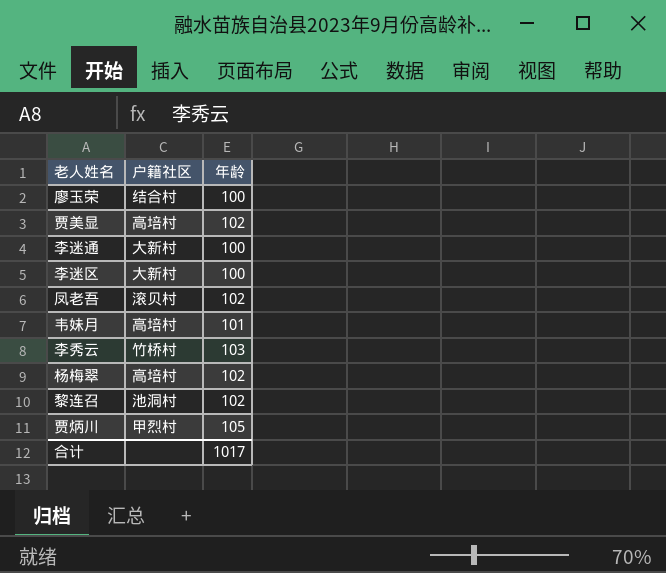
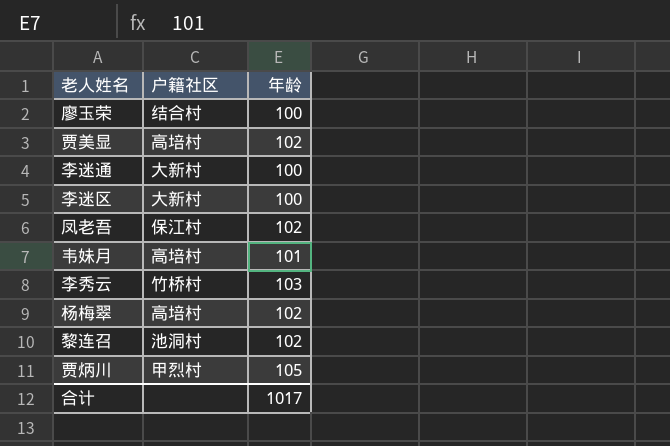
凤老吾 | 户籍社区: 滚贝村 -> 保江村

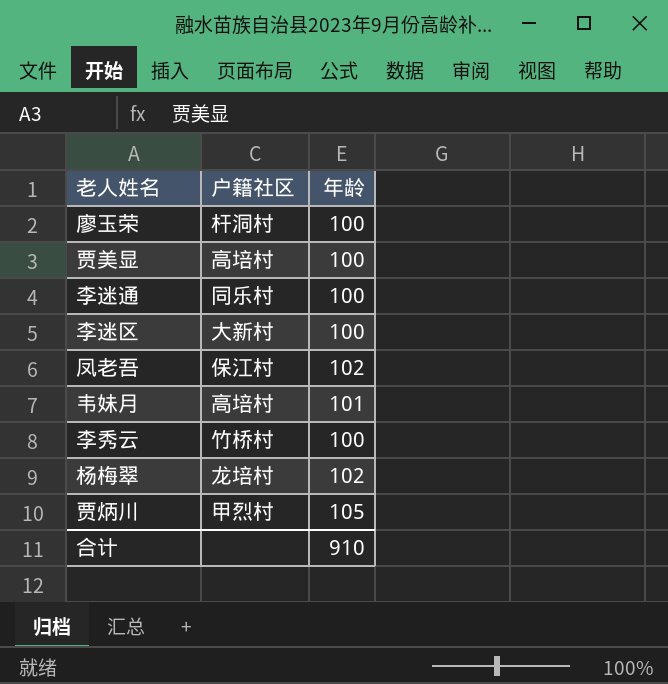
row 黎连召: 池洞村 | 102 -> none
廖玉荣 | 户籍社区: 结合村 -> 杆洞村
贾美显 | 年龄: 102 -> 100
李迷通 | 户籍社区: 大新村 -> 同乐村
李秀云 | 年龄: 103 -> 100
杨梅翠 | 户籍社区: 高培村 -> 龙培村
合计 | 年龄: 1017 -> 910

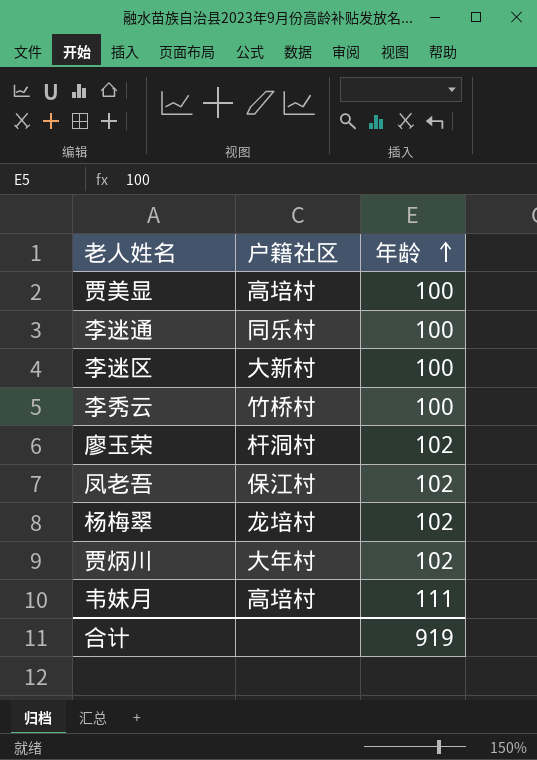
row order: none -> 年龄 ascending
廖玉荣 | 年龄: 100 -> 102
贾炳川 | 户籍社区: 甲烈村 -> 大年村
贾炳川 | 年龄: 105 -> 102
韦妹月 | 年龄: 101 -> 111
合计 | 年龄: 910 -> 919

